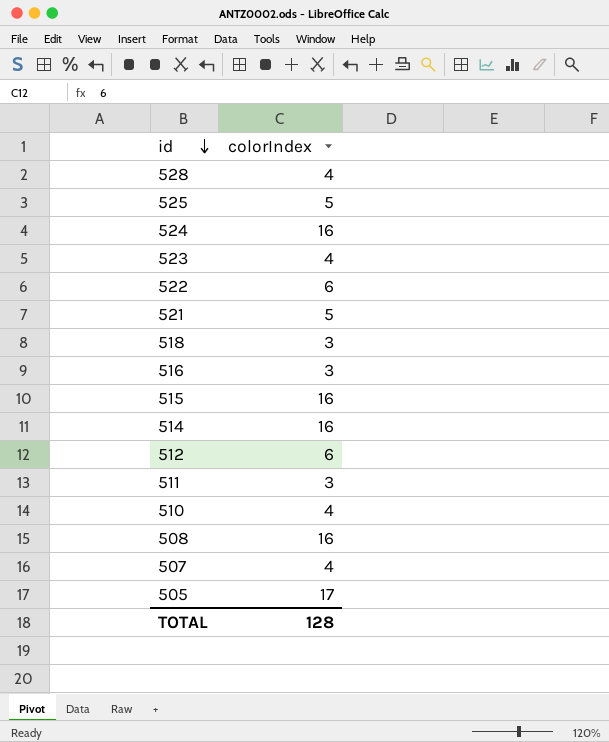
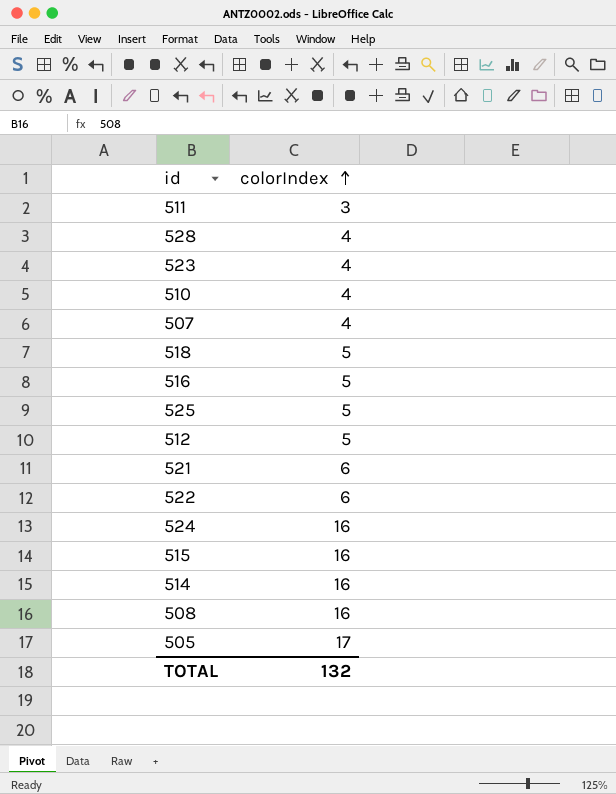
row order: id descending -> colorIndex ascending
518 | colorIndex: 3 -> 5
516 | colorIndex: 3 -> 5
512 | colorIndex: 6 -> 5
521 | colorIndex: 5 -> 6
TOTAL | colorIndex: 128 -> 132

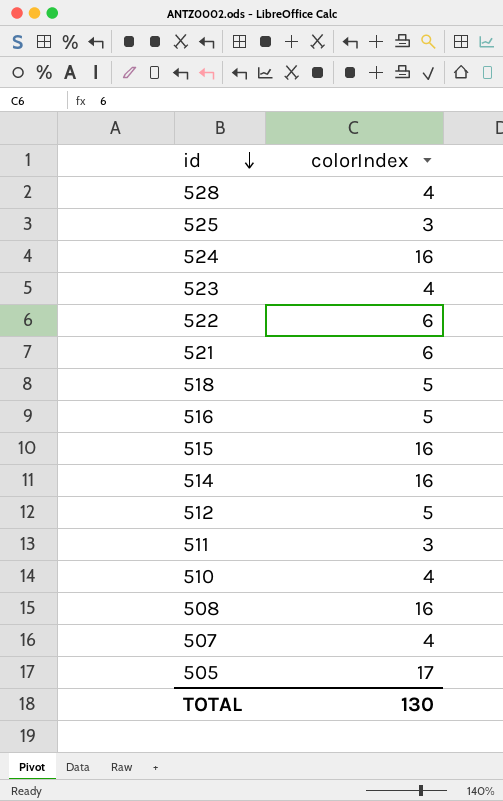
row order: colorIndex ascending -> id descending
525 | colorIndex: 5 -> 3
TOTAL | colorIndex: 132 -> 130

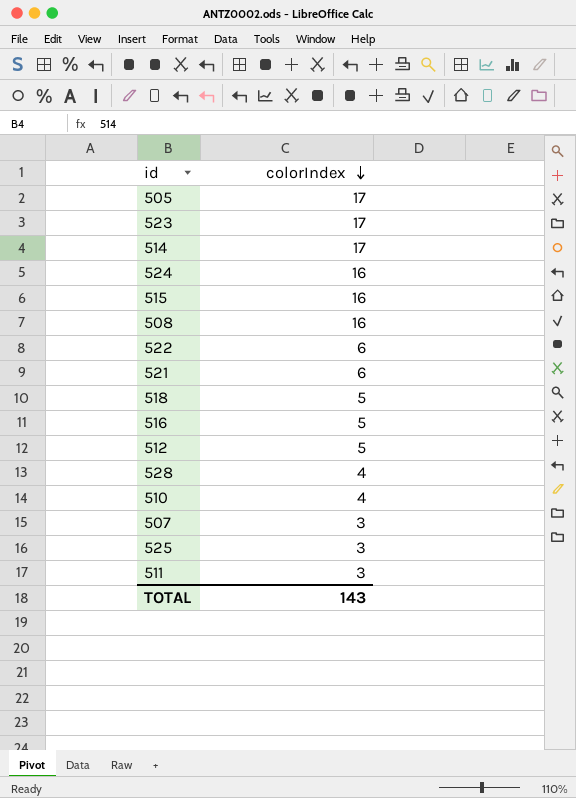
row order: id descending -> colorIndex descending
523 | colorIndex: 4 -> 17
514 | colorIndex: 16 -> 17
507 | colorIndex: 4 -> 3
TOTAL | colorIndex: 130 -> 143

